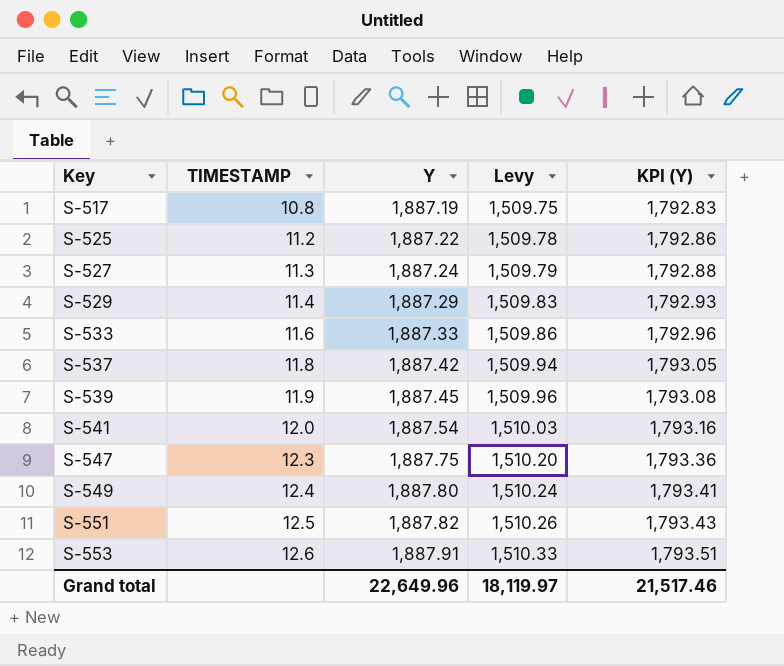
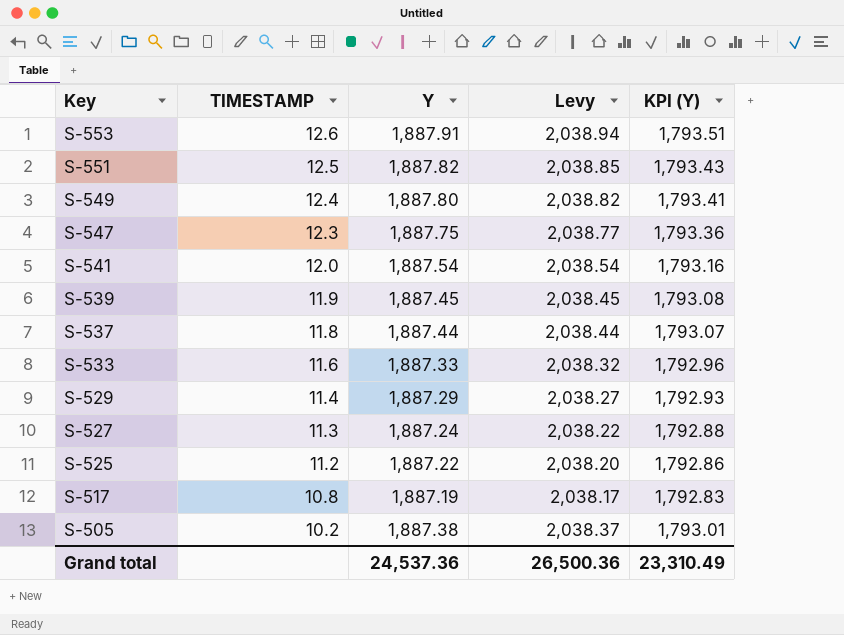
row order: Key ascending -> Key descending
column Levy | formula: [Y] * 0.8 -> [Y] * 1.08
S-537 | Y: 1,887.42 -> 1,887.44
S-537 | KPI (Y): 1,793.05 -> 1,793.07
row S-505: none -> 10.2 | 1,887.38 | 2,038.37 | 1,793.01
Grand total | Y: 22,649.96 -> 24,537.36
Grand total | Levy: 18,119.97 -> 26,500.36
Grand total | KPI (Y): 21,517.46 -> 23,310.49

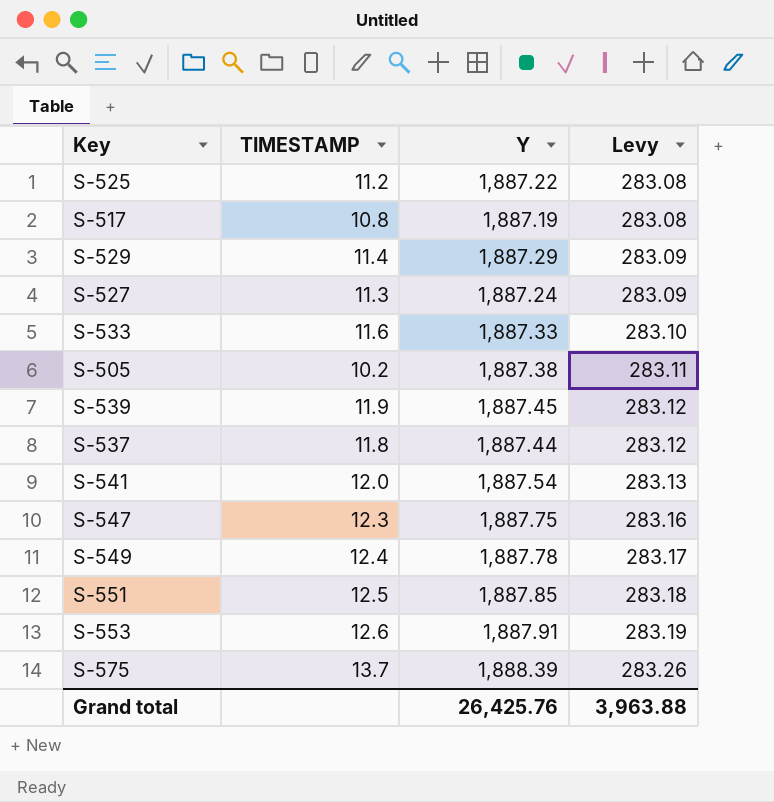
row order: Key descending -> Levy ascending
column KPI (Y) | formula: [Y] * 0.95 -> none
column Levy | formula: [Y] * 1.08 -> [Y] * 0.15
S-549 | Y: 1,887.80 -> 1,887.78
S-551 | Y: 1,887.82 -> 1,887.85
row S-575: none -> 13.7 | 1,888.39 | 283.26
Grand total | Y: 24,537.36 -> 26,425.76
Grand total | Levy: 26,500.36 -> 3,963.88

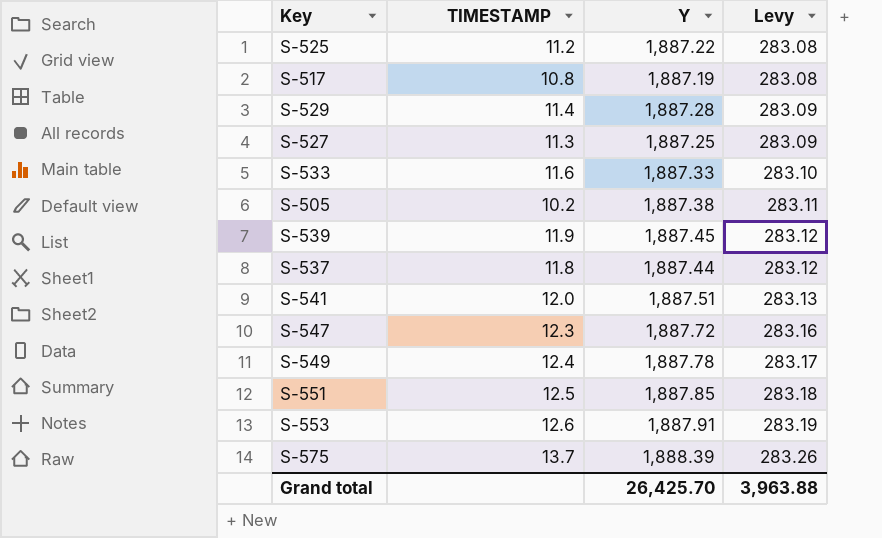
S-529 | Y: 1,887.29 -> 1,887.28
S-527 | Y: 1,887.24 -> 1,887.25
S-541 | Y: 1,887.54 -> 1,887.51
S-547 | Y: 1,887.75 -> 1,887.72
Grand total | Y: 26,425.76 -> 26,425.70

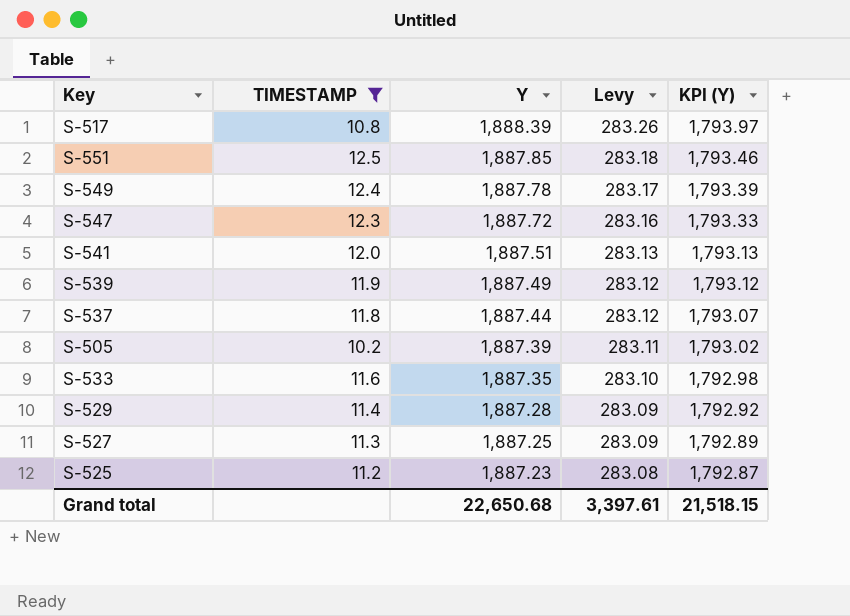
filter: none -> TIMESTAMP <= 12.5
row order: Levy ascending -> Y descending
column KPI (Y) | formula: none -> [Y] * 0.95
S-517 | Y: 1,887.19 -> 1,888.39
S-517 | Levy: 283.08 -> 283.26
S-539 | Y: 1,887.45 -> 1,887.49
S-505 | Y: 1,887.38 -> 1,887.39
S-533 | Y: 1,887.33 -> 1,887.35
S-525 | Y: 1,887.22 -> 1,887.23
Grand total | Y: 26,425.70 -> 22,650.68
Grand total | Levy: 3,963.88 -> 3,397.61

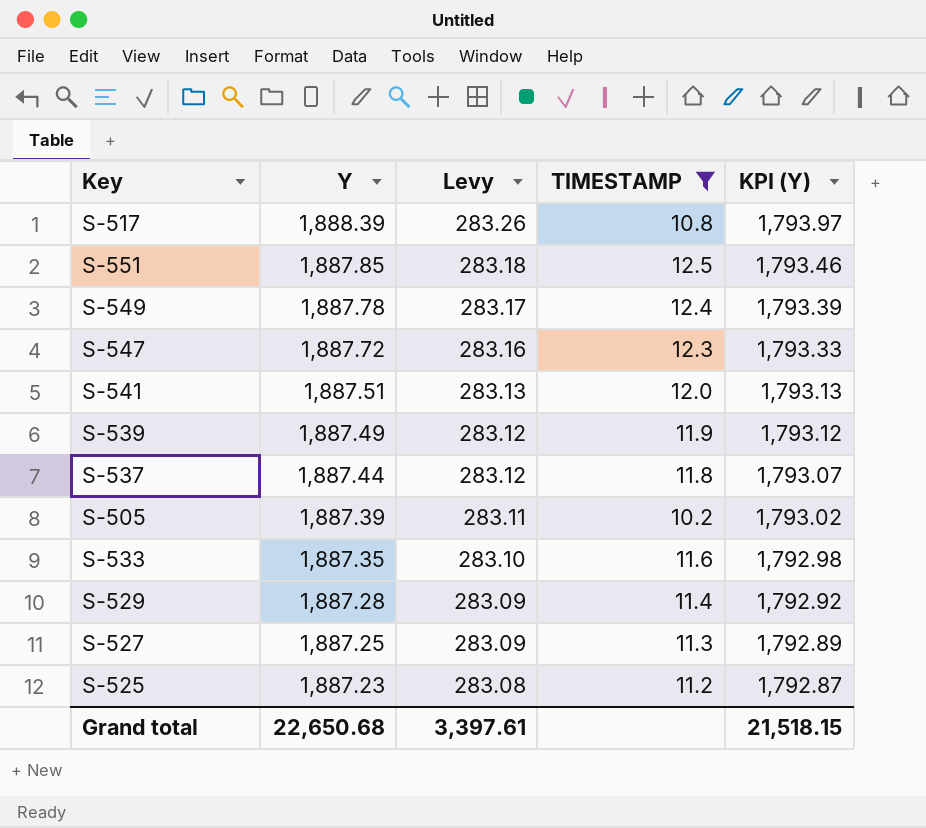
column TIMESTAMP | position: 2 -> 4

